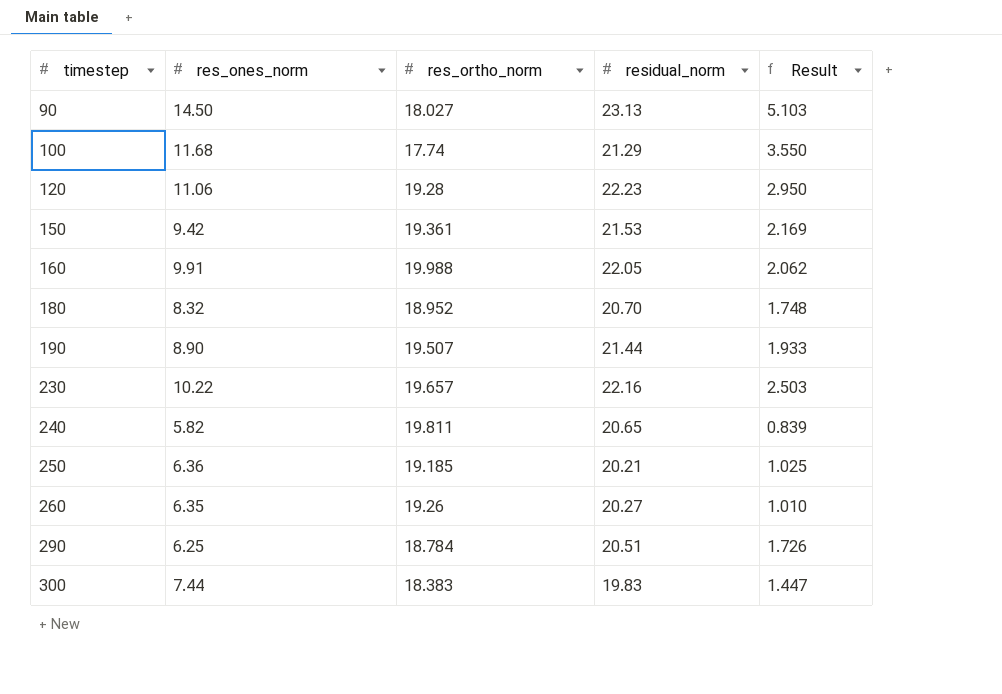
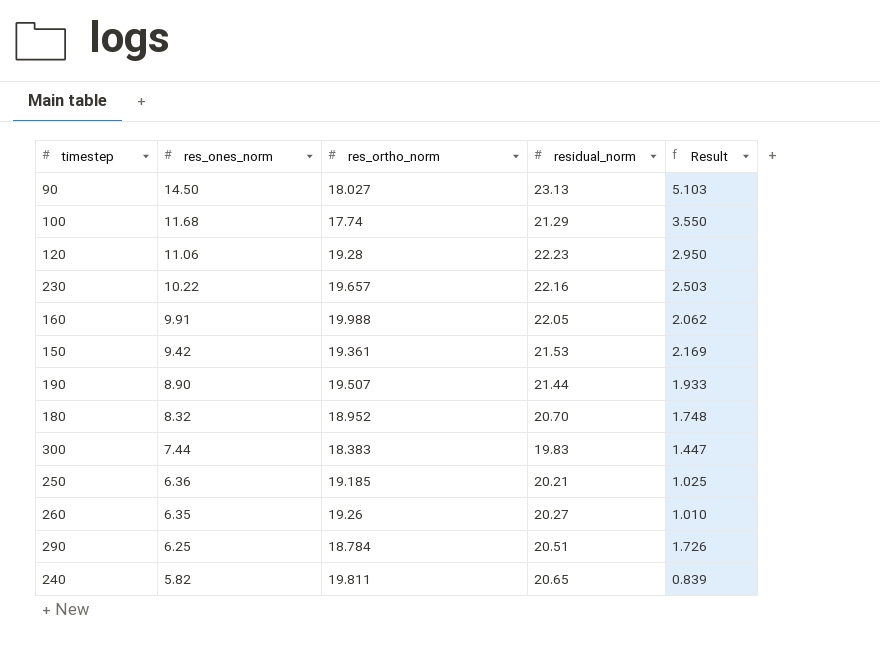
row order: timestep ascending -> res_ones_norm descending

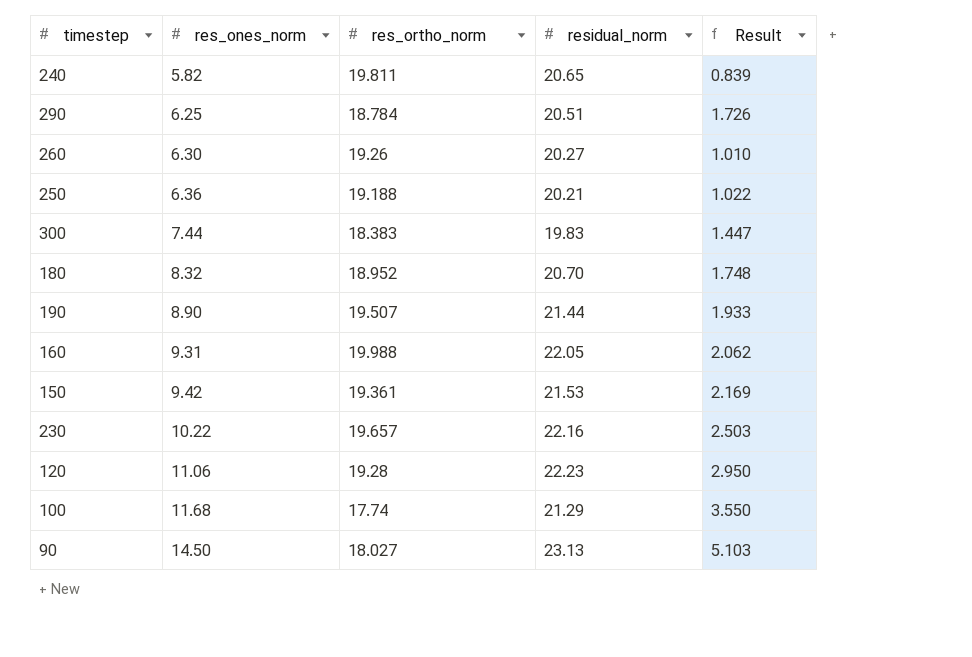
row order: res_ones_norm descending -> res_ones_norm ascending
260 | res_ones_norm: 6.35 -> 6.30
250 | res_ortho_norm: 19.185 -> 19.188
250 | Result: 1.025 -> 1.022
160 | res_ones_norm: 9.91 -> 9.31

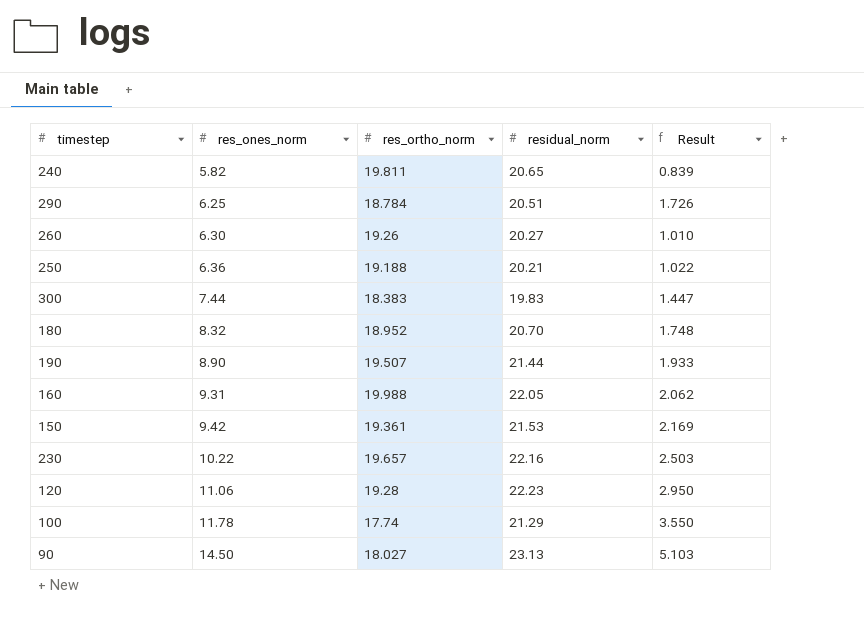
100 | res_ones_norm: 11.68 -> 11.78

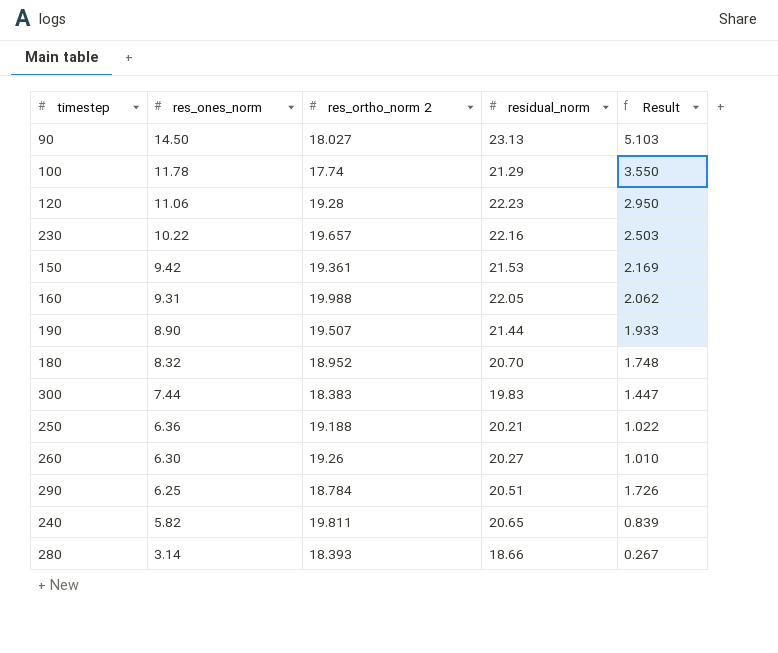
row order: res_ones_norm ascending -> res_ones_norm descending
column name: res_ortho_norm -> res_ortho_norm 2
row 280: none -> 3.14 | 18.393 | 18.66 | 0.267

